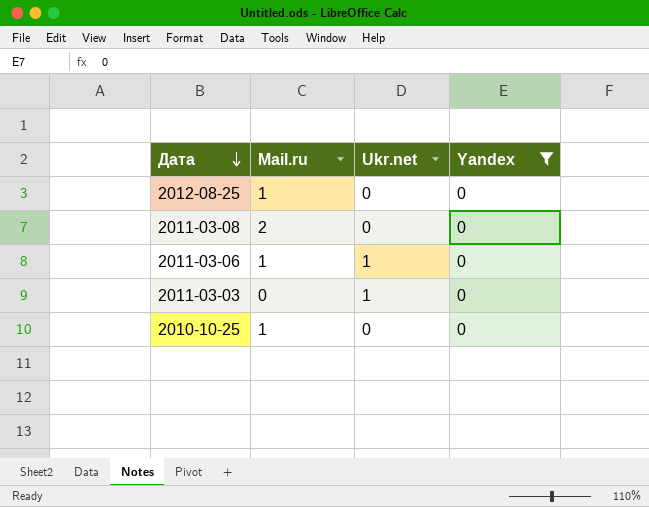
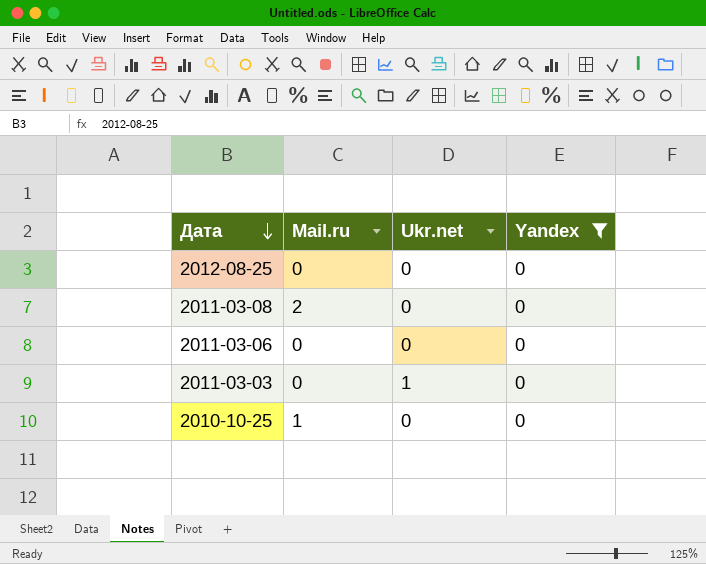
2012-08-25 | Mail.ru: 1 -> 0
2011-03-06 | Mail.ru: 1 -> 0
2011-03-06 | Ukr.net: 1 -> 0

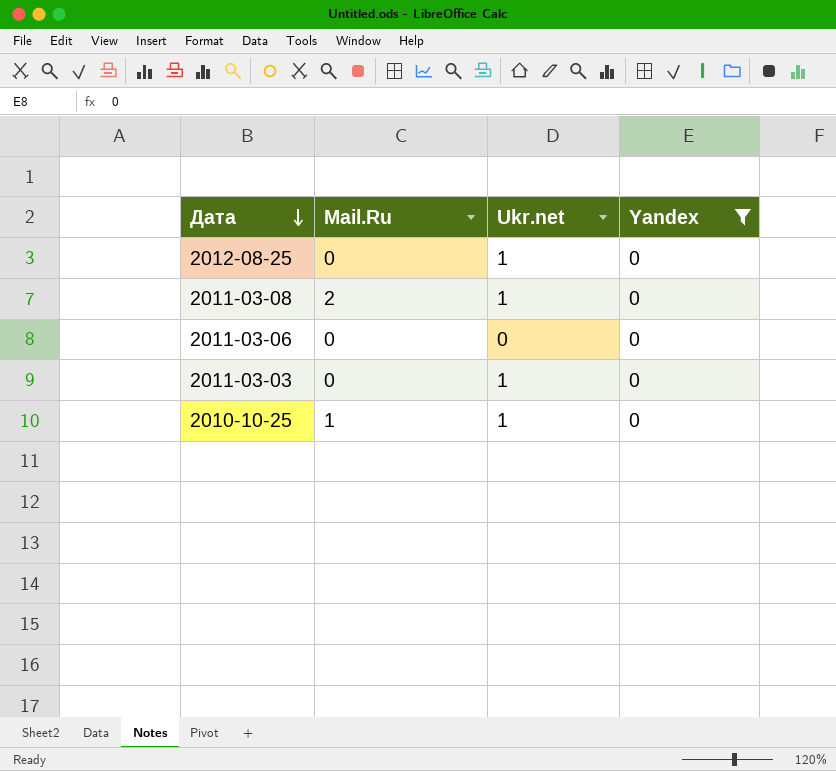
column name: Mail.ru -> Mail.Ru
2012-08-25 | Ukr.net: 0 -> 1
2011-03-08 | Ukr.net: 0 -> 1
2010-10-25 | Ukr.net: 0 -> 1

